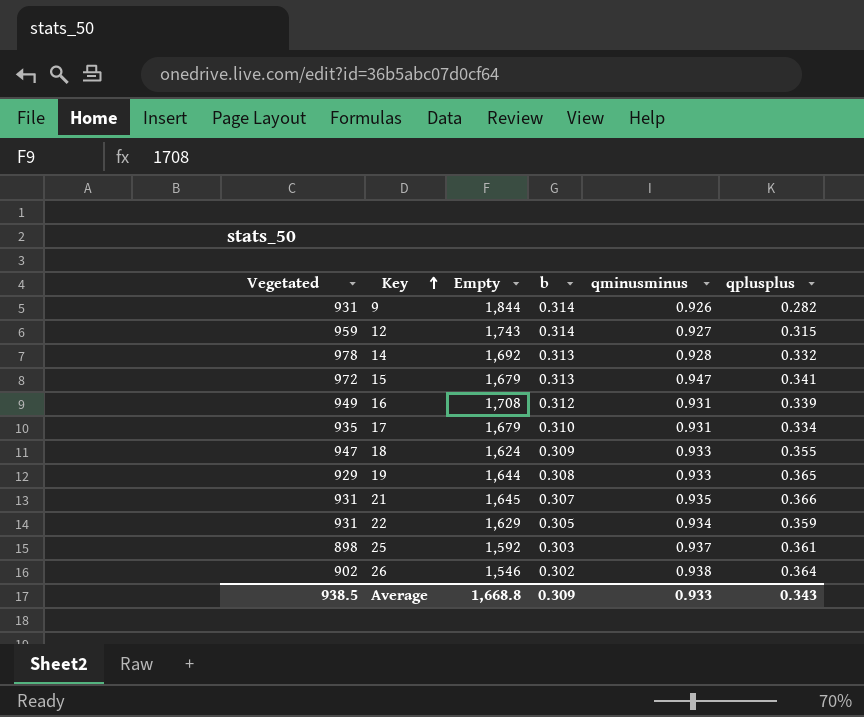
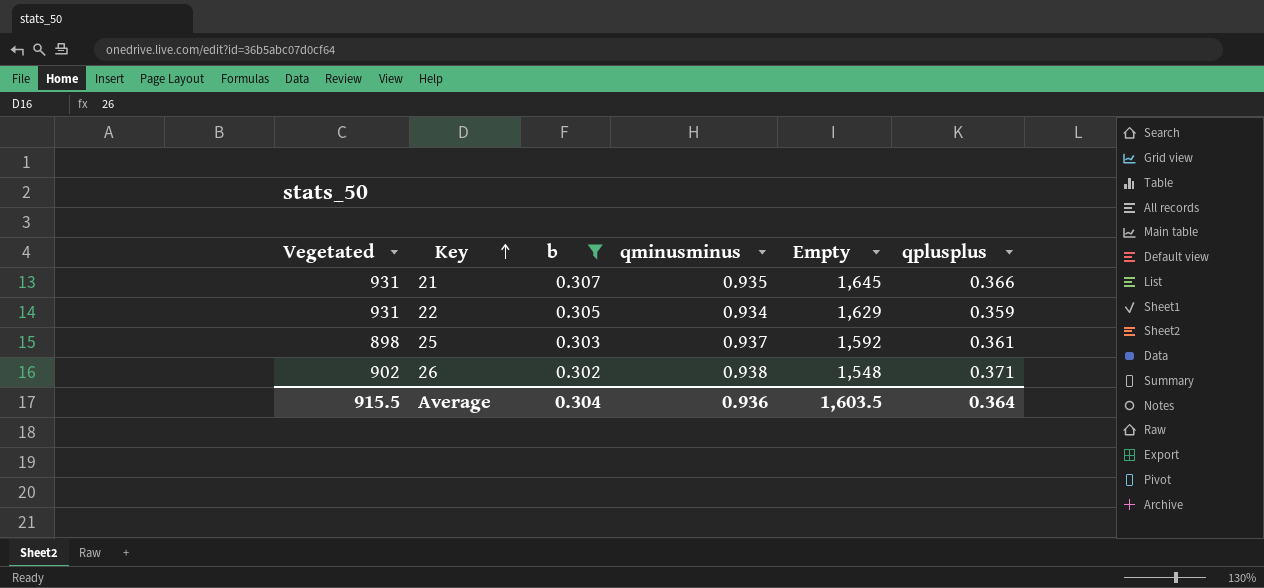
filter: none -> b <= 0.307
column Empty | position: 3 -> 5
26 | Empty: 1,546 -> 1,548
26 | qplusplus: 0.364 -> 0.371
Average | Vegetated: 938.5 -> 915.5
Average | b: 0.309 -> 0.304
Average | qminusminus: 0.933 -> 0.936
Average | Empty: 1,668.8 -> 1,603.5
Average | qplusplus: 0.343 -> 0.364

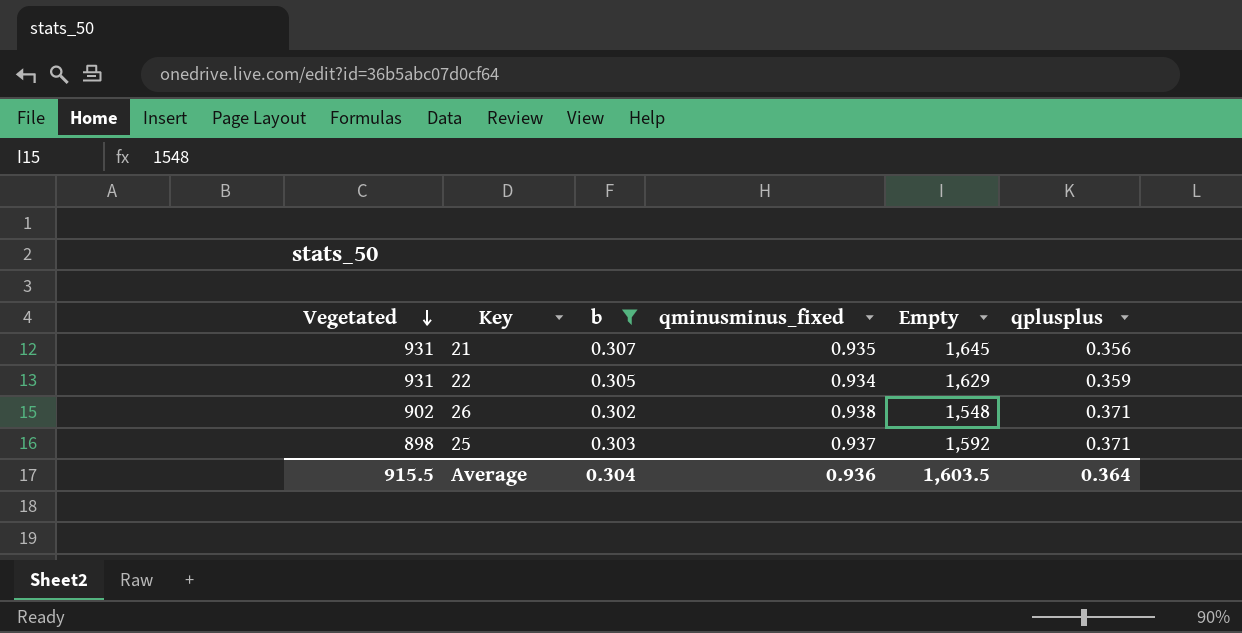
row order: Key ascending -> Vegetated descending
column name: qminusminus -> qminusminus_fixed
21 | qplusplus: 0.366 -> 0.356
25 | qplusplus: 0.361 -> 0.371

